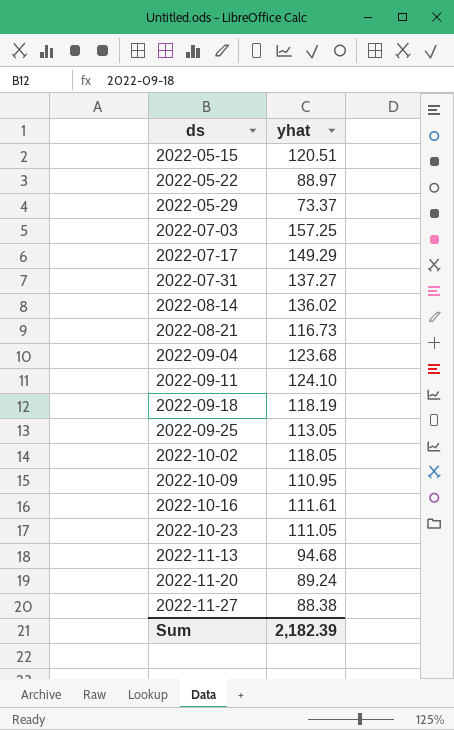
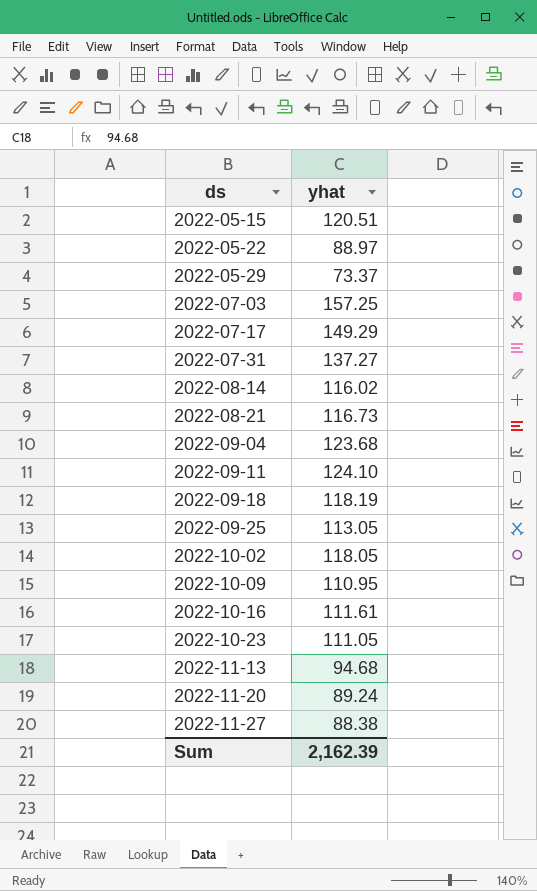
2022-08-14 | yhat: 136.02 -> 116.02
Sum | yhat: 2,182.39 -> 2,162.39

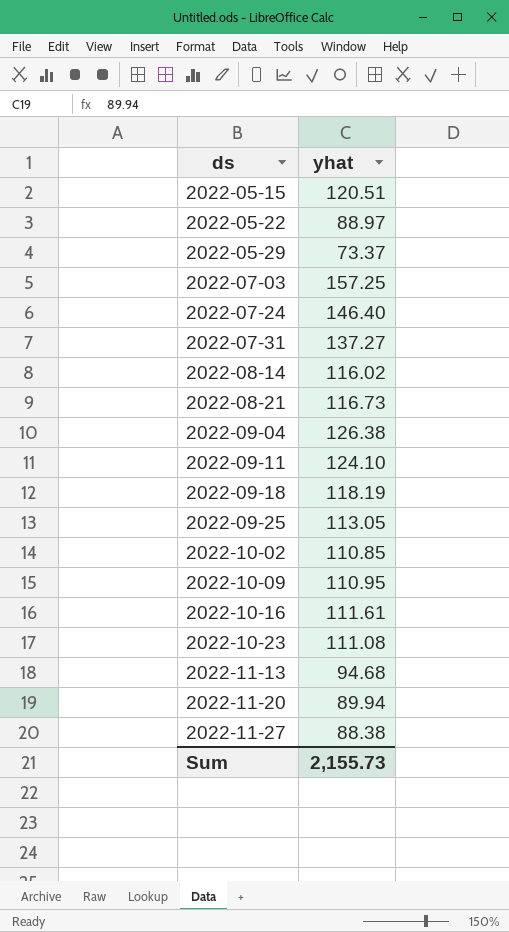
row 2022-07-17: 149.29 -> none
row 2022-07-24: none -> 146.40
2022-09-04 | yhat: 123.68 -> 126.38
2022-10-02 | yhat: 118.05 -> 110.85
2022-10-23 | yhat: 111.05 -> 111.08
2022-11-20 | yhat: 89.24 -> 89.94
Sum | yhat: 2,162.39 -> 2,155.73

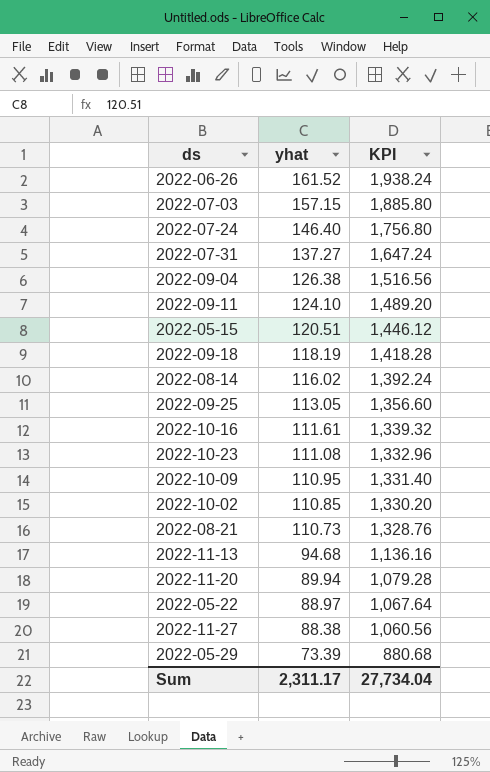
row order: ds ascending -> yhat descending
column KPI | formula: none -> [yhat] * 12
row 2022-06-26: none -> 161.52 | 1,938.24
2022-07-03 | yhat: 157.25 -> 157.15
2022-08-21 | yhat: 116.73 -> 110.73
2022-05-29 | yhat: 73.37 -> 73.39
Sum | yhat: 2,155.73 -> 2,311.17

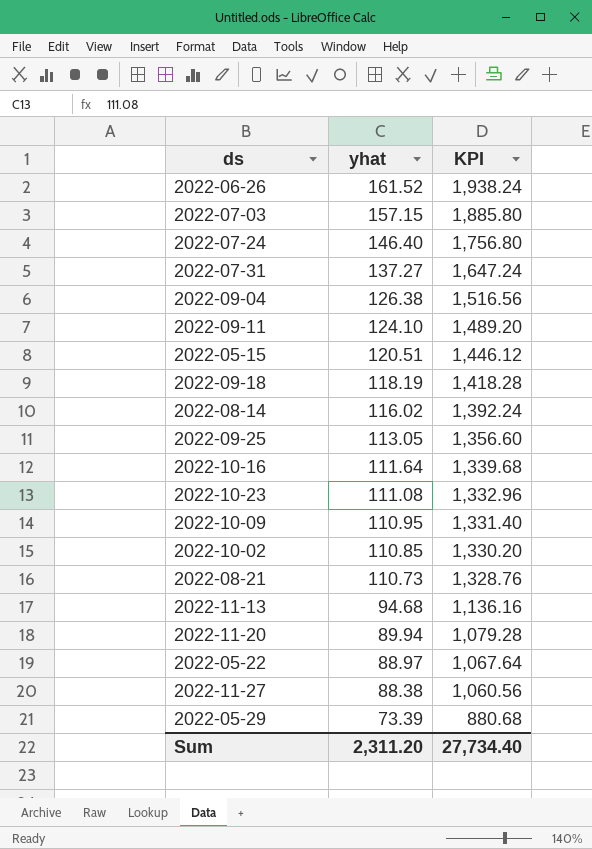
2022-10-16 | yhat: 111.61 -> 111.64
2022-10-16 | KPI: 1,339.32 -> 1,339.68
Sum | yhat: 2,311.17 -> 2,311.20
Sum | KPI: 27,734.04 -> 27,734.40

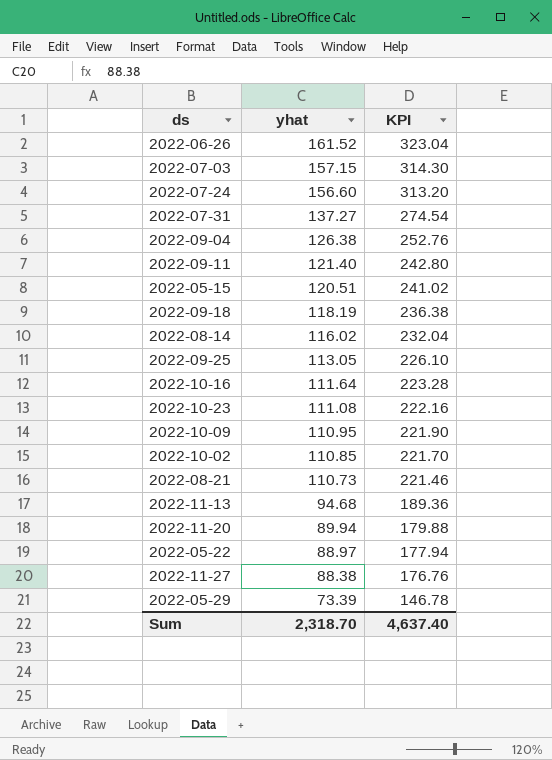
column KPI | formula: [yhat] * 12 -> [yhat] * 2
2022-07-24 | yhat: 146.40 -> 156.60
2022-09-11 | yhat: 124.10 -> 121.40
Sum | yhat: 2,311.20 -> 2,318.70
Sum | KPI: 27,734.40 -> 4,637.40

